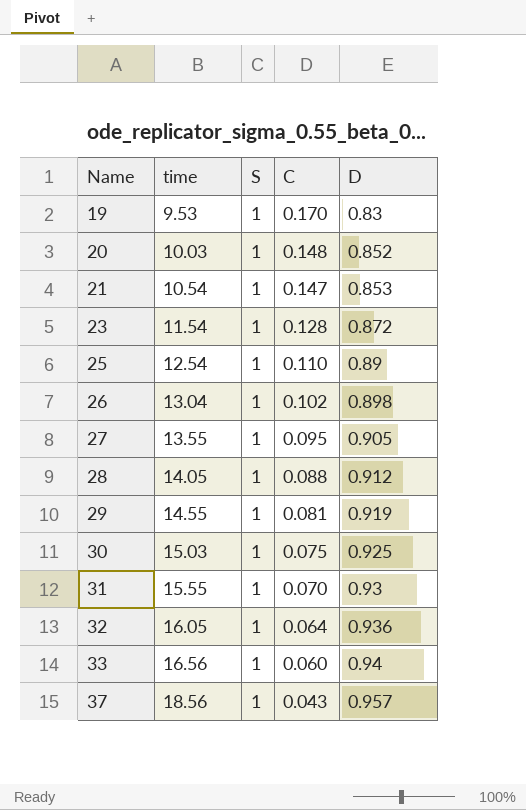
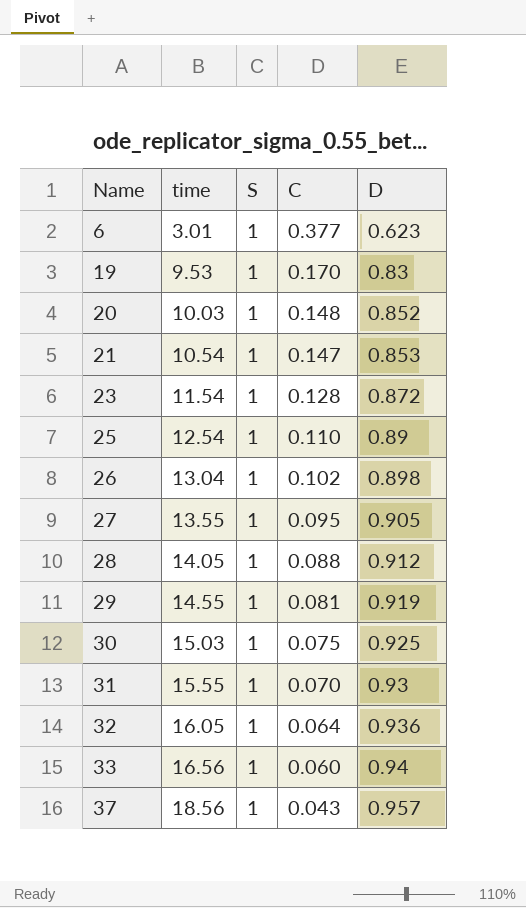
row 6: none -> 3.01 | 1 | 0.377 | 0.623

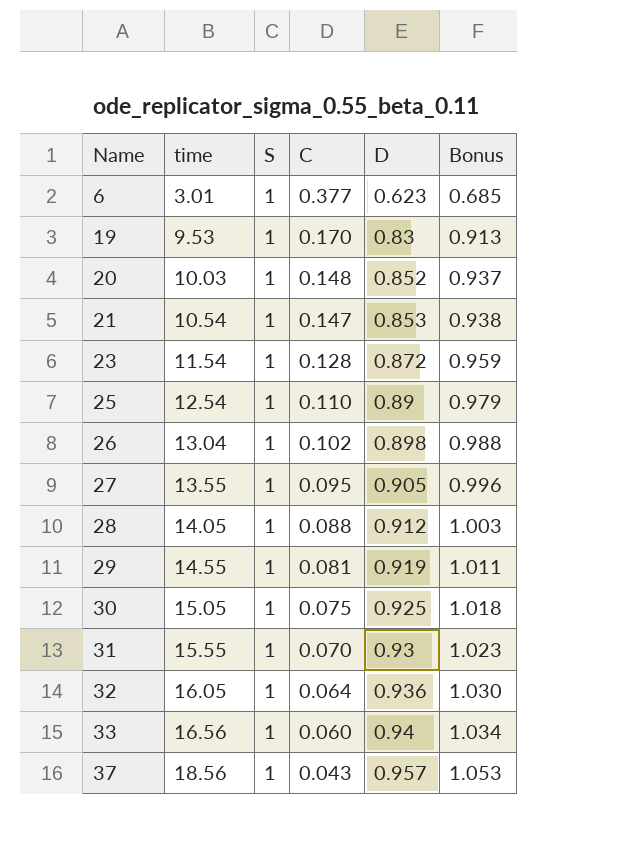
column Bonus | formula: none -> [D] * 1.1
30 | time: 15.03 -> 15.05

